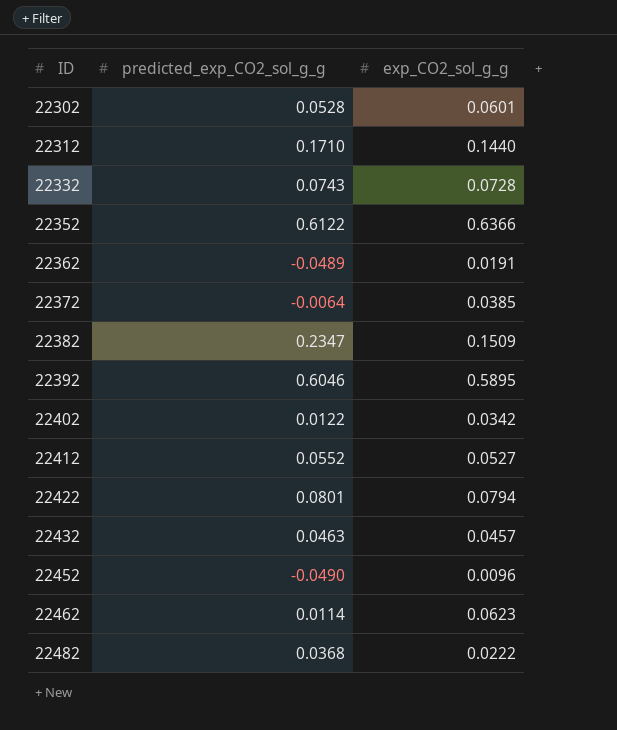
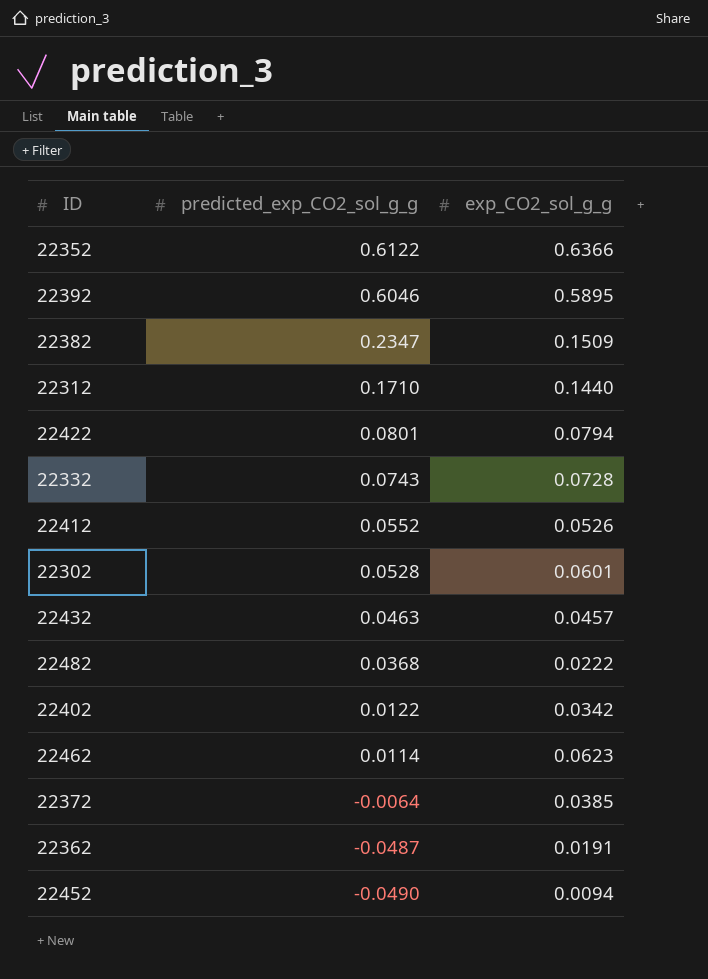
row order: ID ascending -> predicted_exp_CO2_sol_g_g descending
22412 | exp_CO2_sol_g_g: 0.0527 -> 0.0526
22362 | predicted_exp_CO2_sol_g_g: -0.0489 -> -0.0487
22452 | exp_CO2_sol_g_g: 0.0096 -> 0.0094

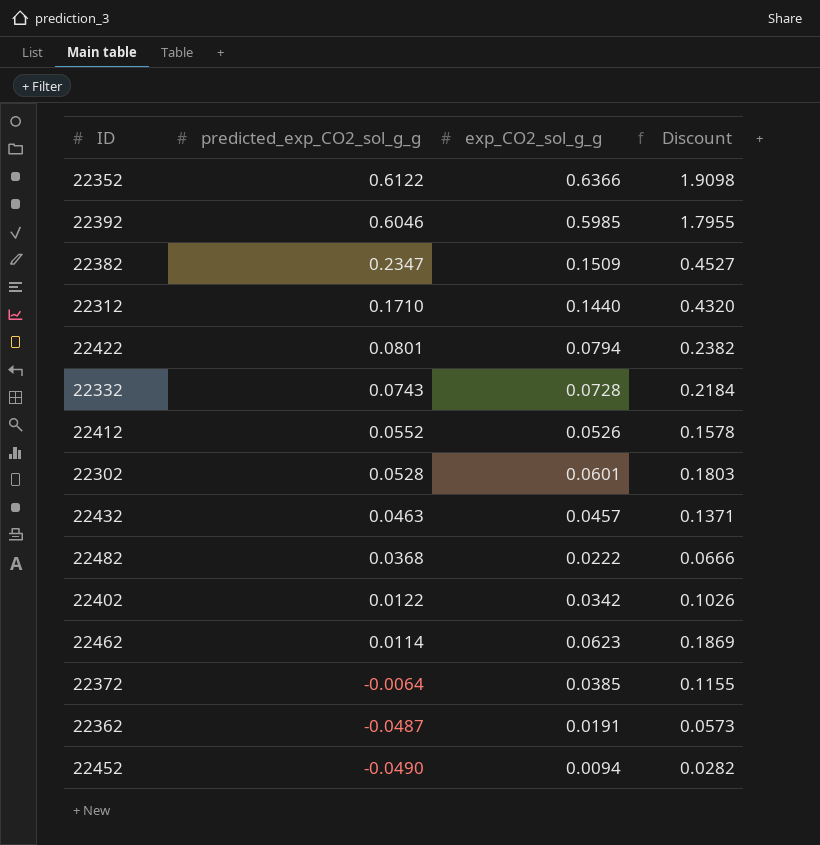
column Discount | formula: none -> [exp_CO2_sol_g_g] * 3
22392 | exp_CO2_sol_g_g: 0.5895 -> 0.5985

